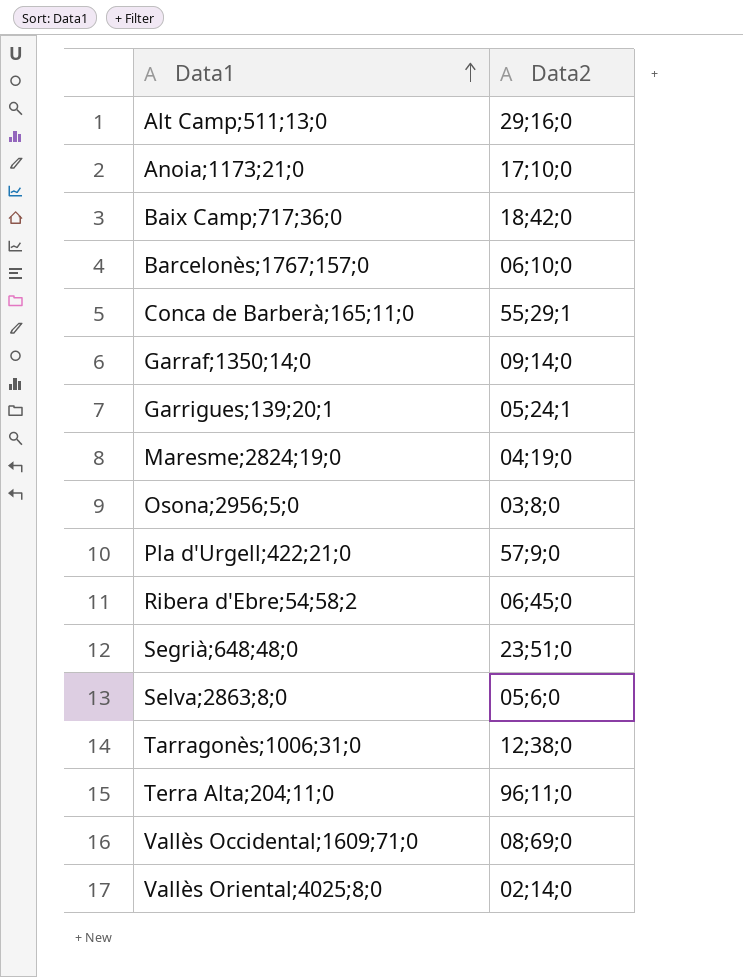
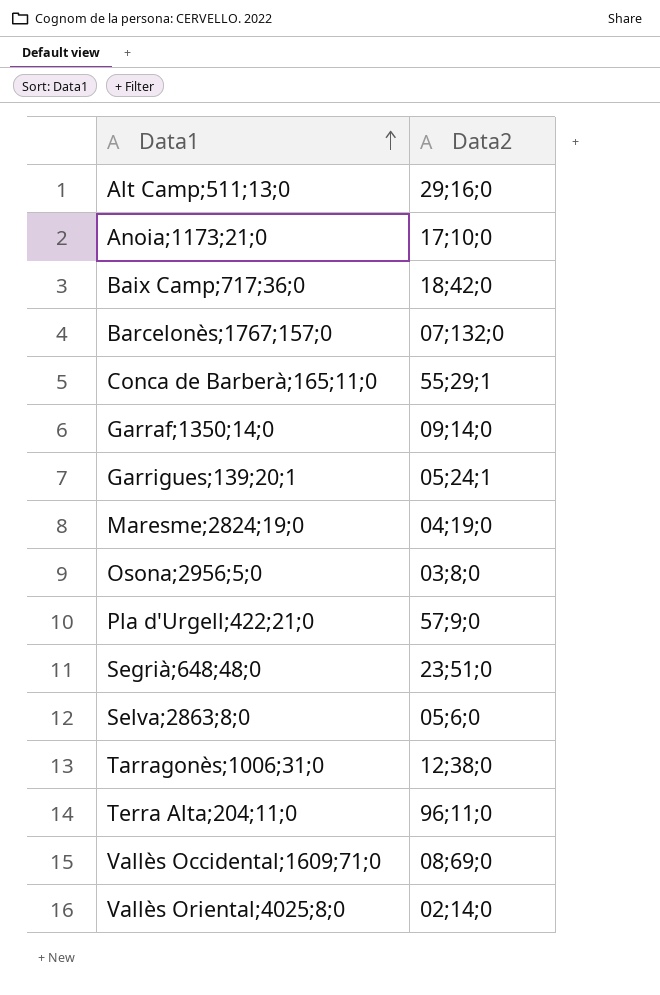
row Ribera d'Ebre;54;58;2: 06;45;0 -> none
Barcelonès;1767;157;0 | Data2: 06;10;0 -> 07;132;0

